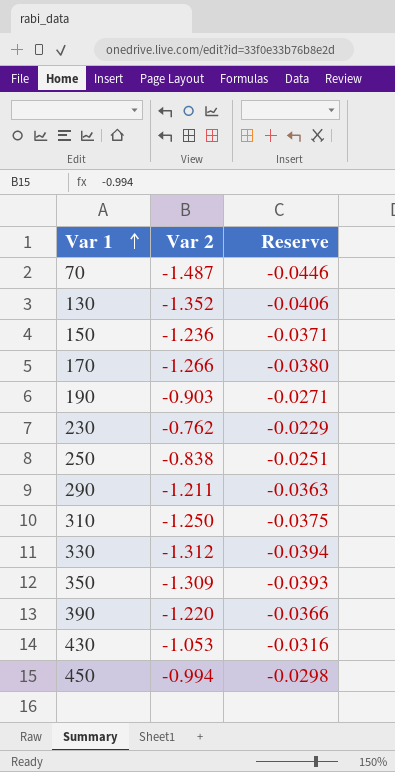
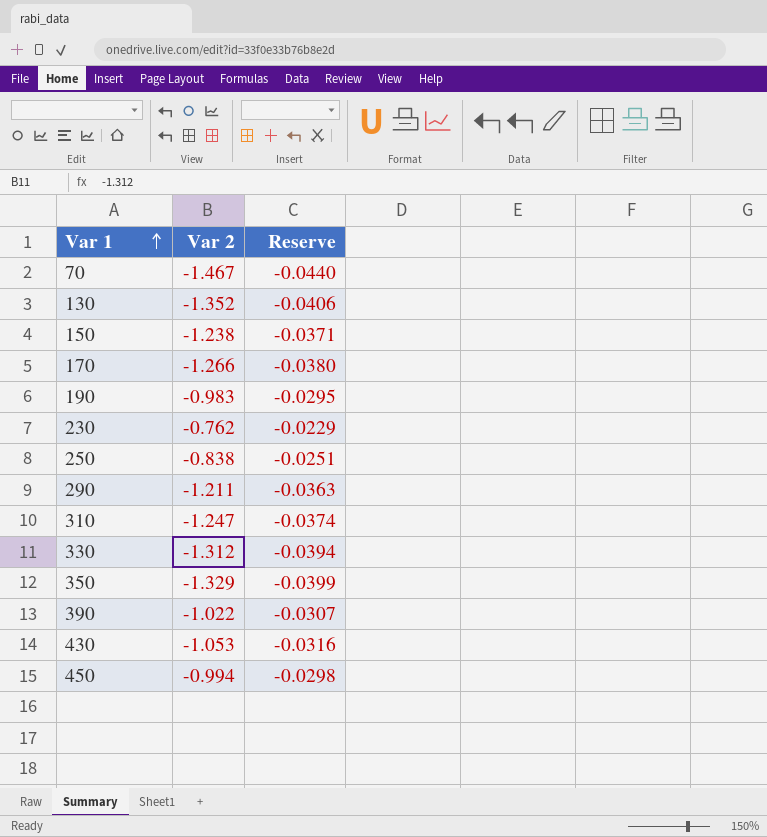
70 | Var 2: -1.487 -> -1.467
70 | Reserve: -0.0446 -> -0.0440
150 | Var 2: -1.236 -> -1.238
190 | Var 2: -0.903 -> -0.983
190 | Reserve: -0.0271 -> -0.0295
310 | Var 2: -1.250 -> -1.247
310 | Reserve: -0.0375 -> -0.0374
350 | Var 2: -1.309 -> -1.329
350 | Reserve: -0.0393 -> -0.0399
390 | Var 2: -1.220 -> -1.022
390 | Reserve: -0.0366 -> -0.0307

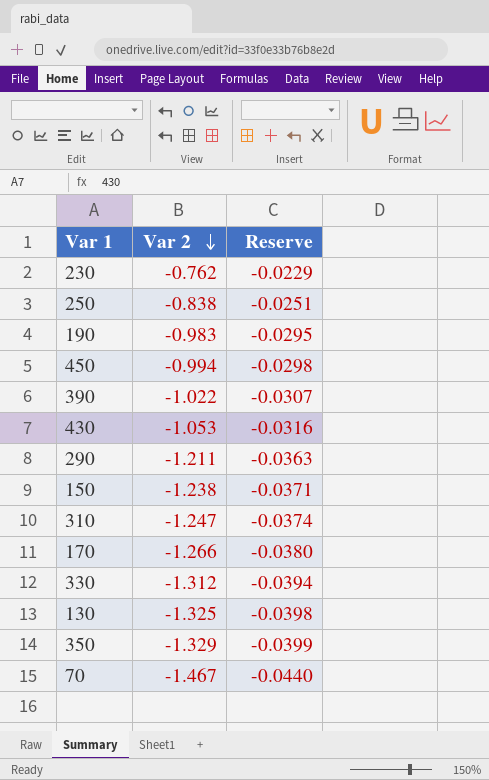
row order: Var 1 ascending -> Var 2 descending
130 | Var 2: -1.352 -> -1.325
130 | Reserve: -0.0406 -> -0.0398

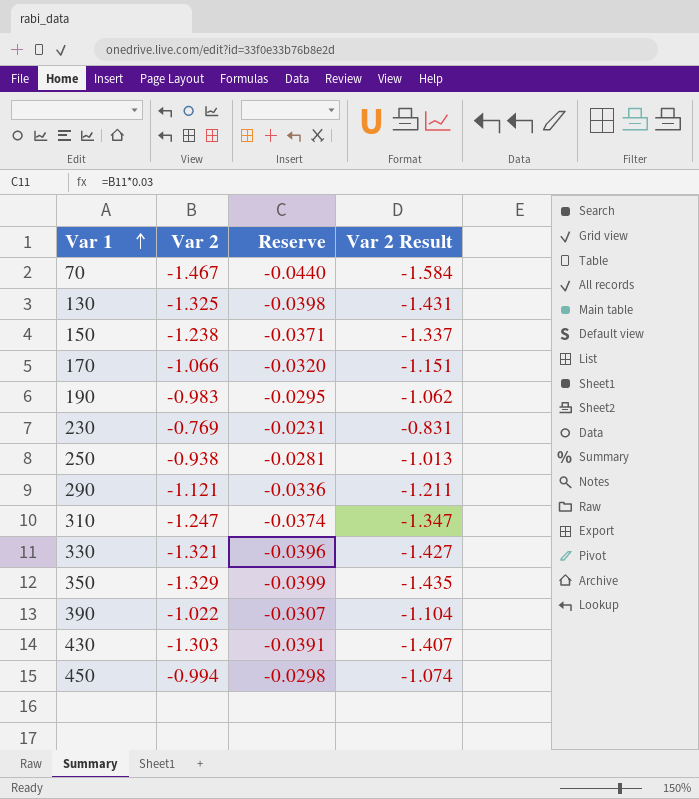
row order: Var 2 descending -> Var 1 ascending
column Var 2 Result | formula: none -> [Var 2] * 1.08
170 | Var 2: -1.266 -> -1.066
170 | Reserve: -0.0380 -> -0.0320
230 | Var 2: -0.762 -> -0.769
230 | Reserve: -0.0229 -> -0.0231
250 | Var 2: -0.838 -> -0.938
250 | Reserve: -0.0251 -> -0.0281
290 | Var 2: -1.211 -> -1.121
290 | Reserve: -0.0363 -> -0.0336
330 | Var 2: -1.312 -> -1.321
330 | Reserve: -0.0394 -> -0.0396
430 | Var 2: -1.053 -> -1.303
430 | Reserve: -0.0316 -> -0.0391

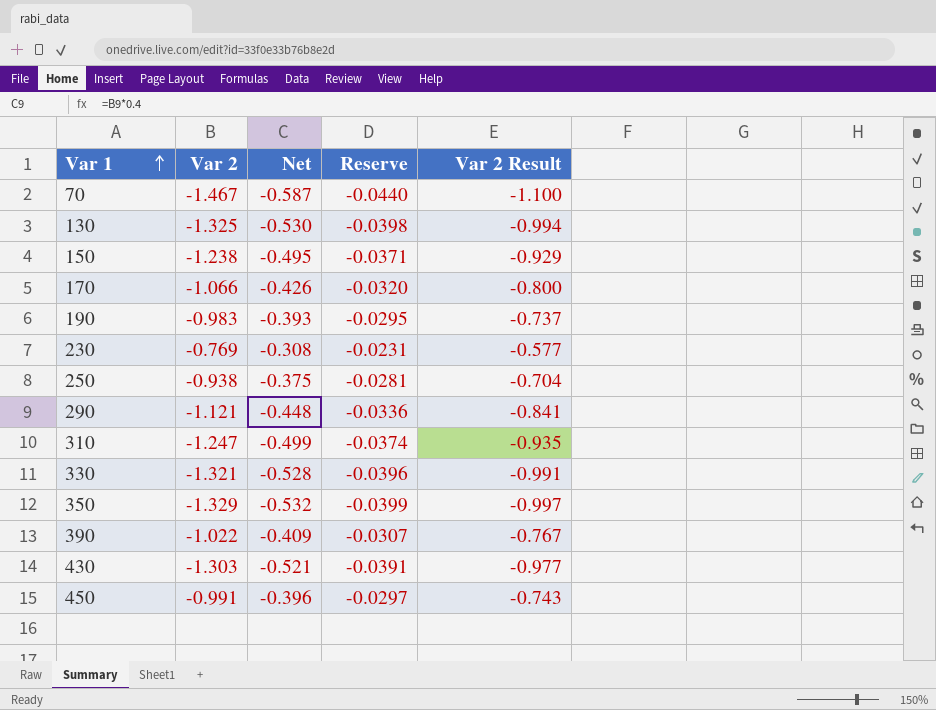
column Net | formula: none -> [Var 2] * 0.4
column Var 2 Result | formula: [Var 2] * 1.08 -> [Var 2] * 0.75
450 | Var 2: -0.994 -> -0.991
450 | Reserve: -0.0298 -> -0.0297

